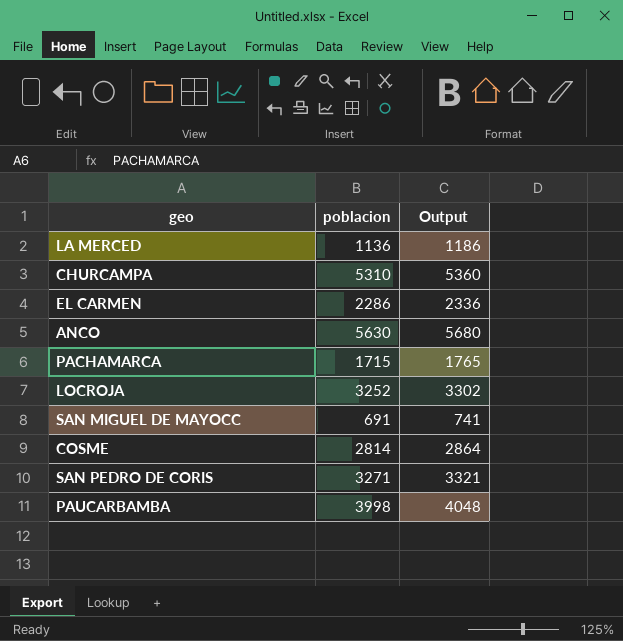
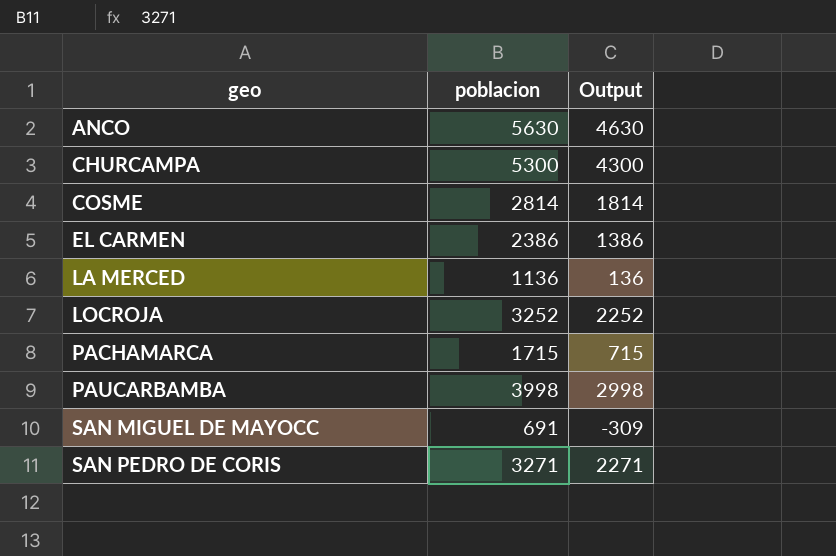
row order: none -> geo ascending
column Output | formula: [poblacion] + 50 -> [poblacion] - 1000
CHURCAMPA | poblacion: 5310 -> 5300
EL CARMEN | poblacion: 2286 -> 2386

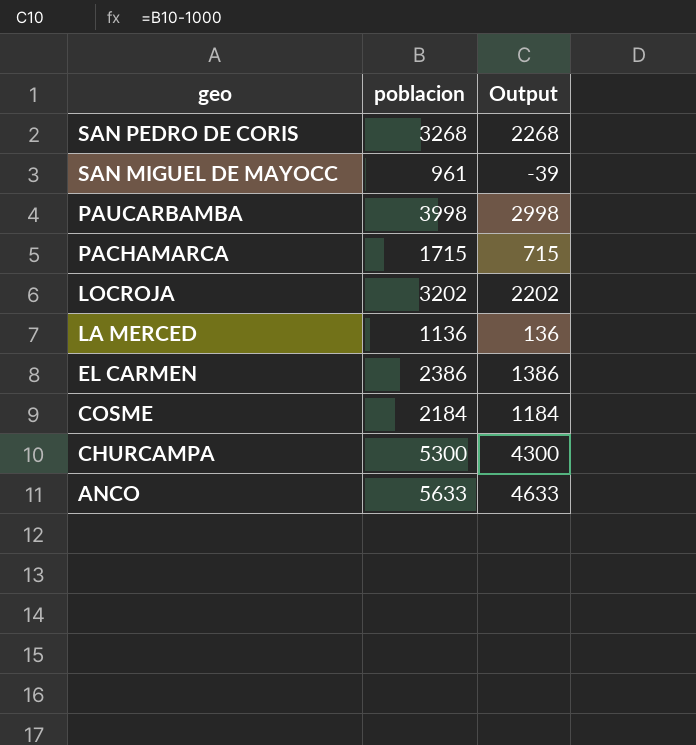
row order: geo ascending -> geo descending
SAN PEDRO DE CORIS | poblacion: 3271 -> 3268
SAN PEDRO DE CORIS | Output: 2271 -> 2268
SAN MIGUEL DE MAYOCC | poblacion: 691 -> 961
SAN MIGUEL DE MAYOCC | Output: -309 -> -39
LOCROJA | poblacion: 3252 -> 3202
LOCROJA | Output: 2252 -> 2202
COSME | poblacion: 2814 -> 2184
COSME | Output: 1814 -> 1184
ANCO | poblacion: 5630 -> 5633
ANCO | Output: 4630 -> 4633

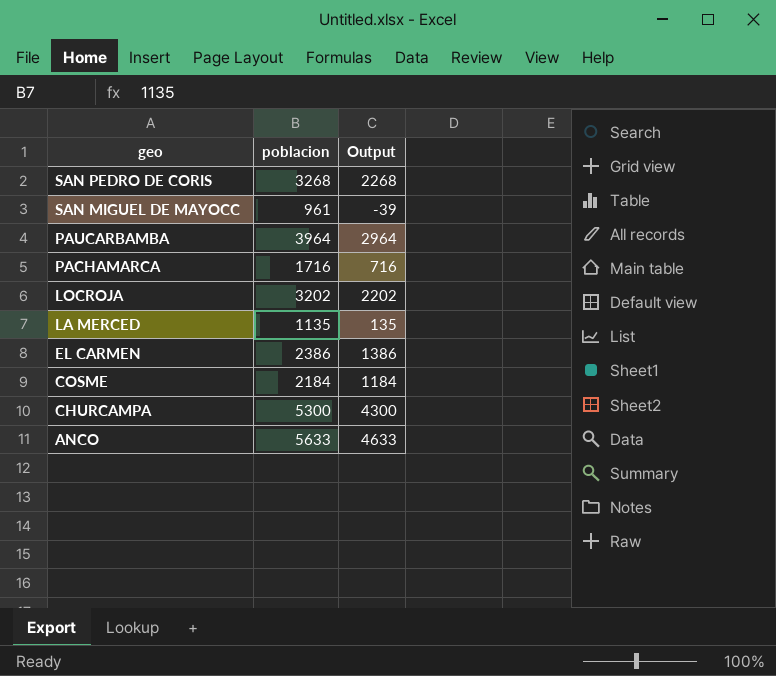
PAUCARBAMBA | poblacion: 3998 -> 3964
PAUCARBAMBA | Output: 2998 -> 2964
PACHAMARCA | poblacion: 1715 -> 1716
PACHAMARCA | Output: 715 -> 716
LA MERCED | poblacion: 1136 -> 1135
LA MERCED | Output: 136 -> 135

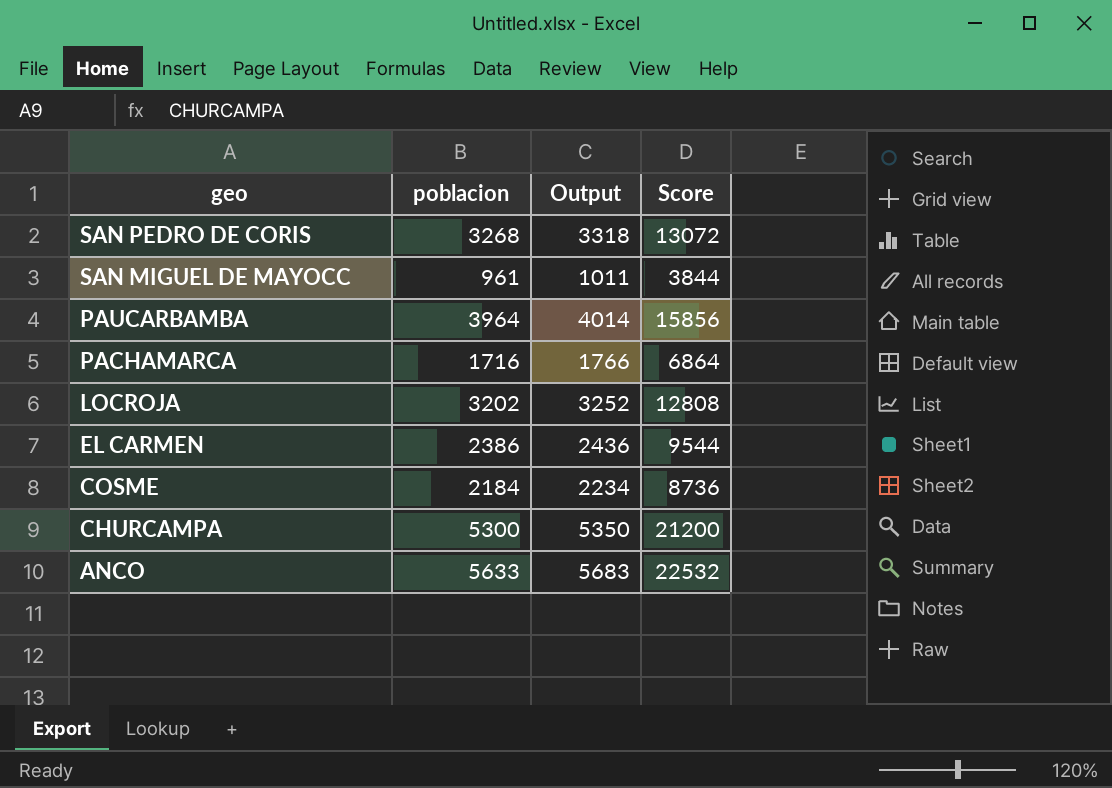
column Output | formula: [poblacion] - 1000 -> [poblacion] + 50
column Score | formula: none -> [poblacion] * 4
row LA MERCED: 1135 | 135 -> none

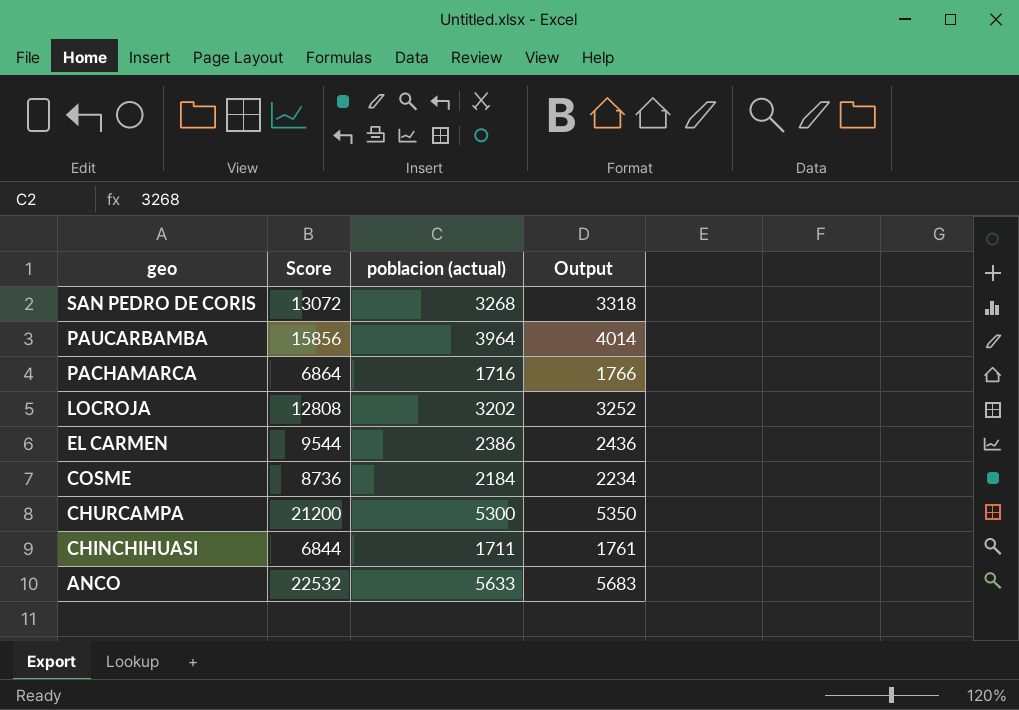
column Score | position: 4 -> 2
column name: poblacion -> poblacion (actual)
row SAN MIGUEL DE MAYOCC: 961 | 1011 | 3844 -> none
row CHINCHIHUASI: none -> 6844 | 1711 | 1761

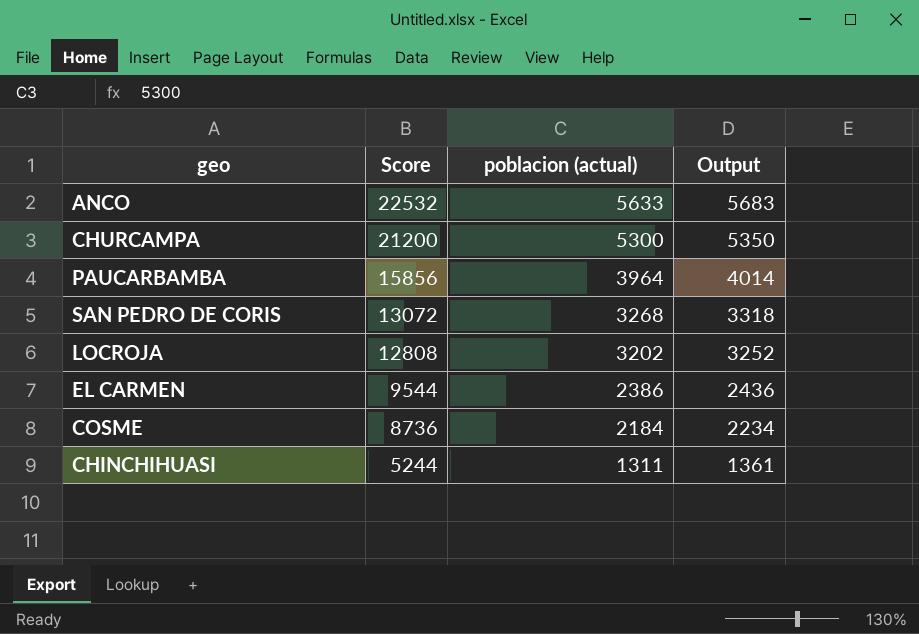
row order: geo descending -> Score descending
row PACHAMARCA: 6864 | 1716 | 1766 -> none
CHINCHIHUASI | Score: 6844 -> 5244
CHINCHIHUASI | poblacion (actual): 1711 -> 1311
CHINCHIHUASI | Output: 1761 -> 1361

